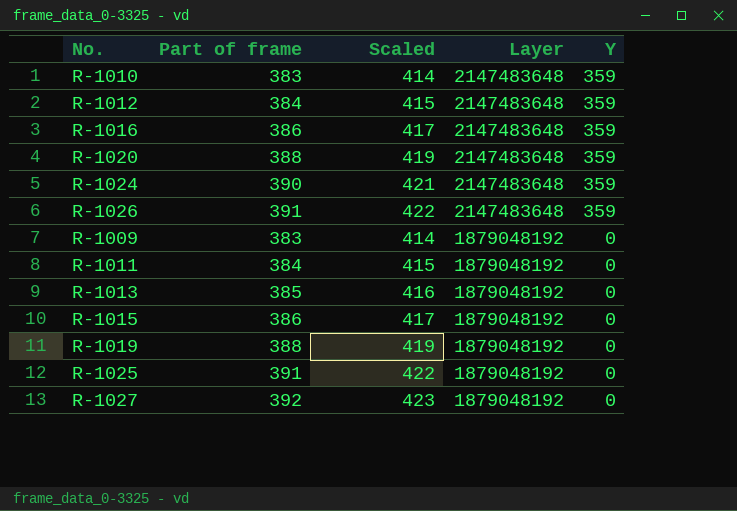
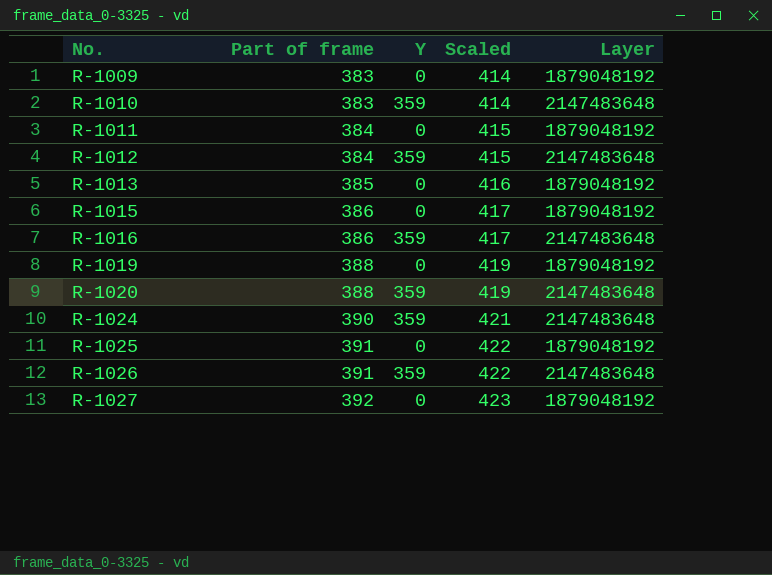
row order: Layer descending -> No. ascending
column Y | position: 5 -> 3

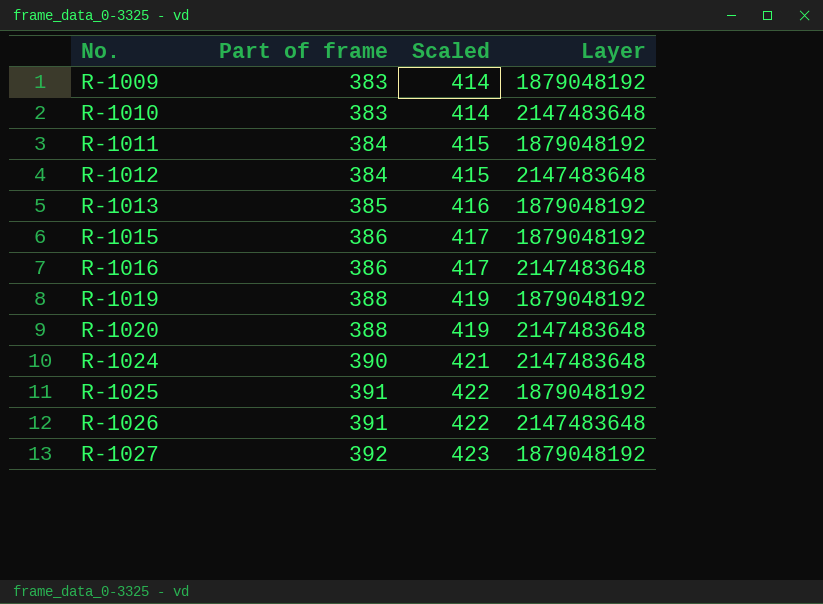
column Y | position: 3 -> none

